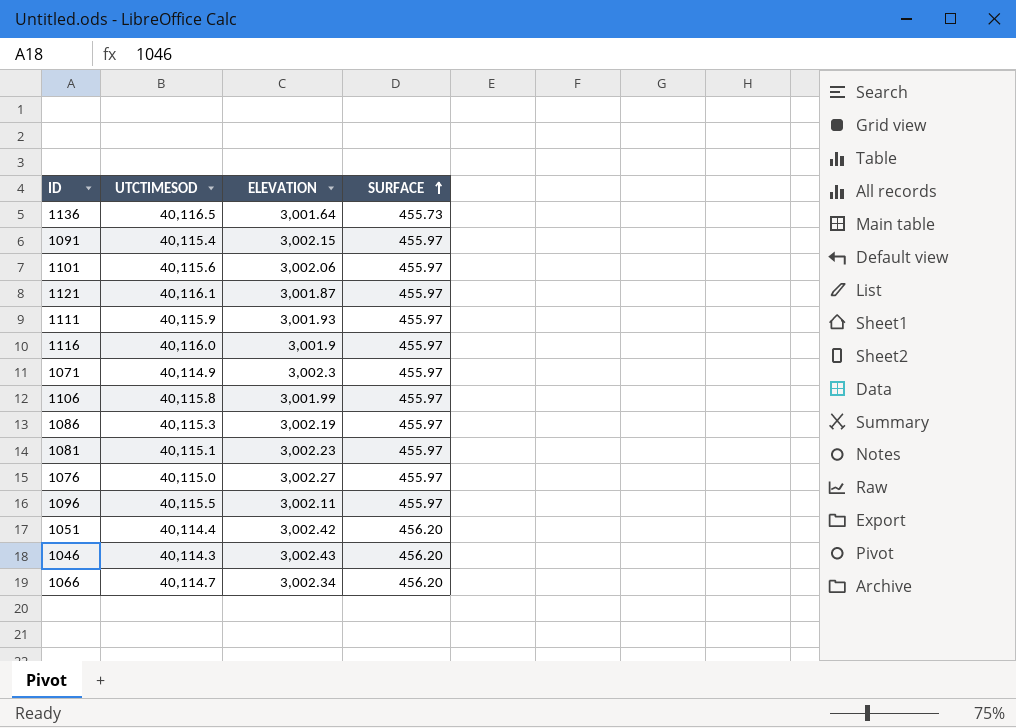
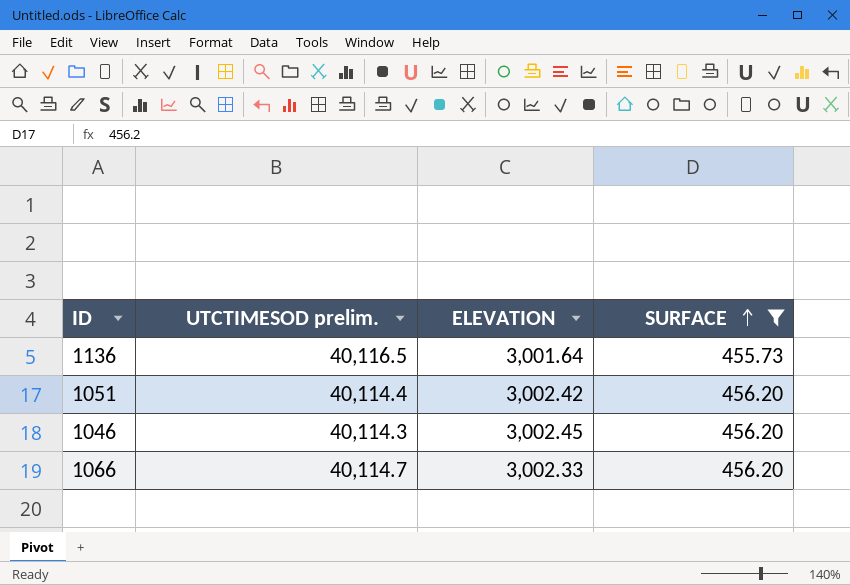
filter: none -> SURFACE != 455.97
column name: UTCTIMESOD -> UTCTIMESOD prelim.
1046 | ELEVATION: 3,002.43 -> 3,002.45
1066 | ELEVATION: 3,002.34 -> 3,002.33

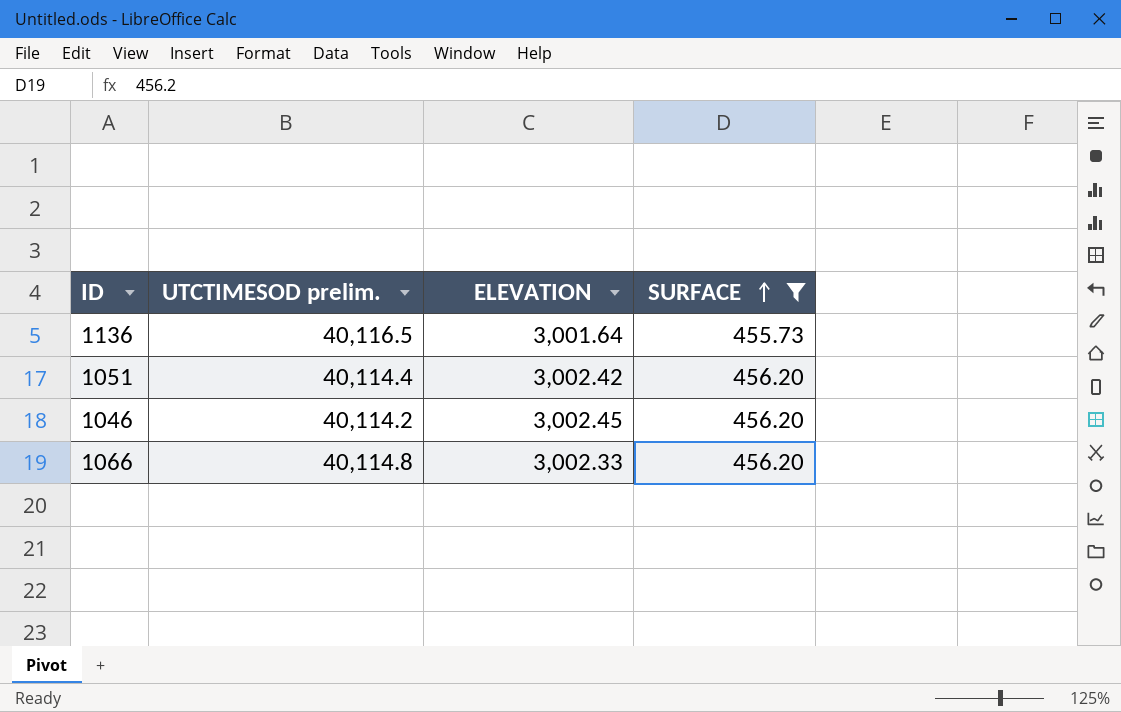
1046 | UTCTIMESOD prelim.: 40,114.3 -> 40,114.2
1066 | UTCTIMESOD prelim.: 40,114.7 -> 40,114.8

